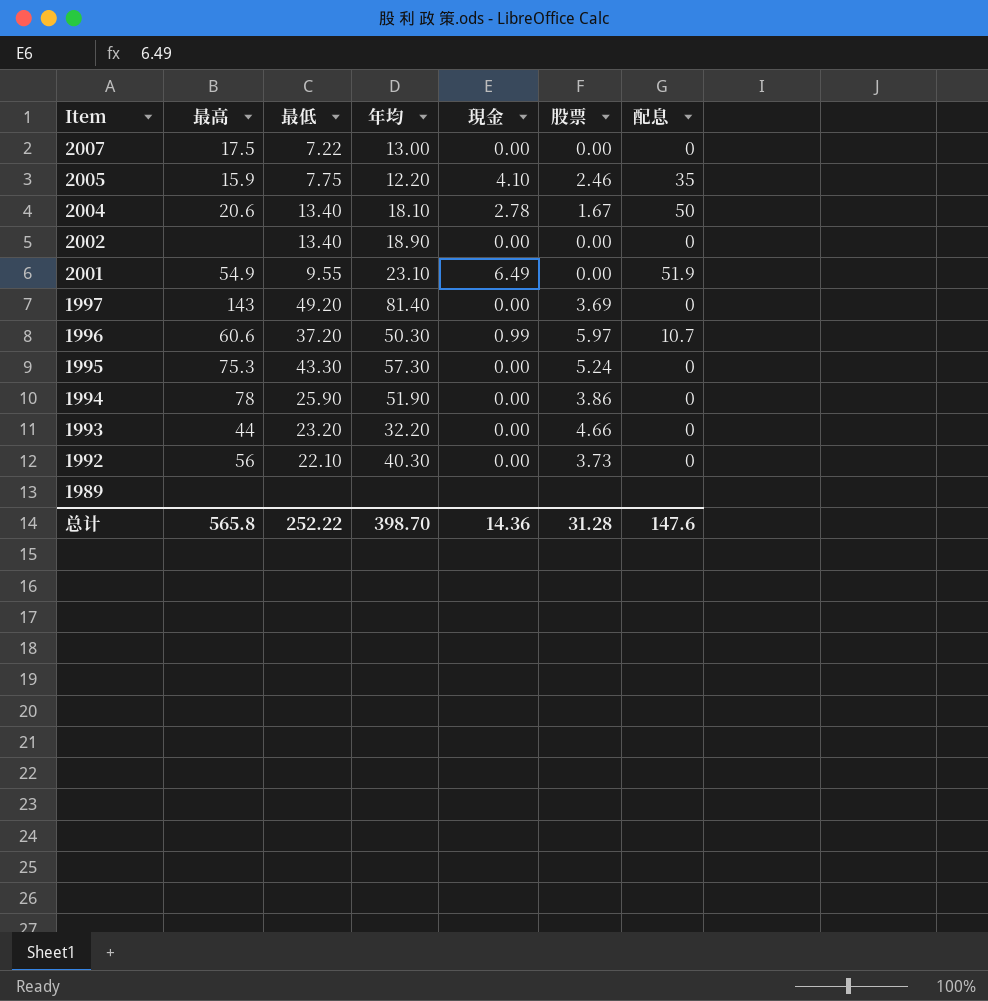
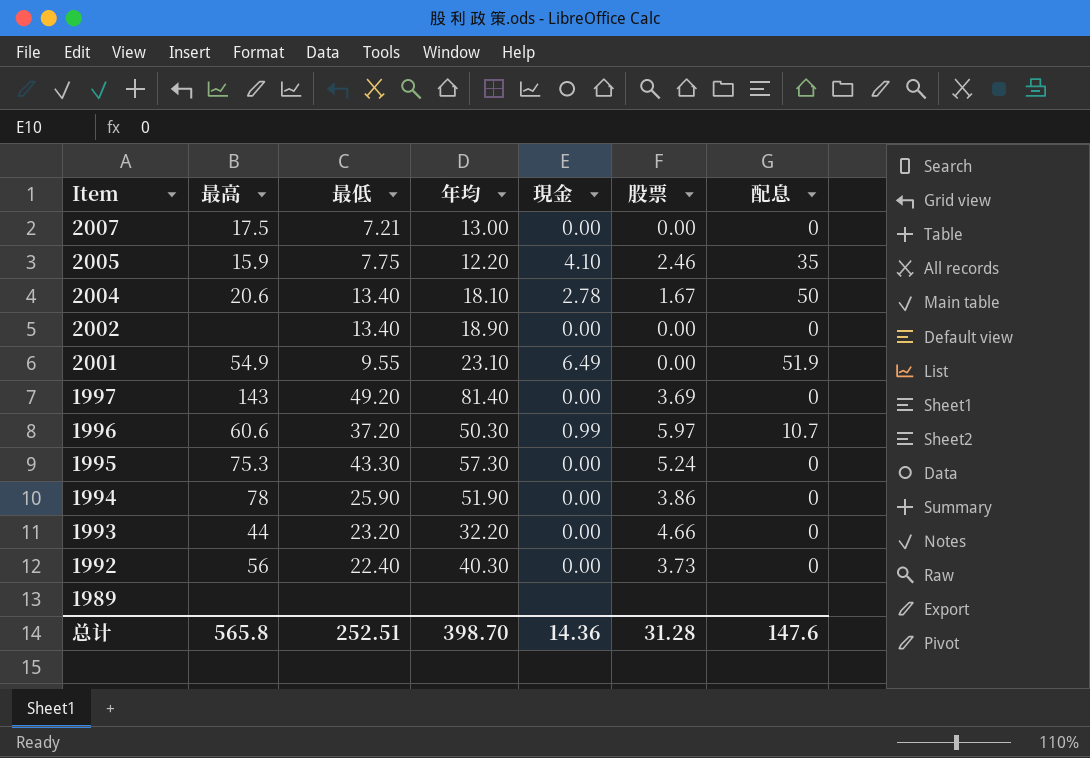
2007 | 最低: 7.22 -> 7.21
1992 | 最低: 22.10 -> 22.40
总计 | 最低: 252.22 -> 252.51

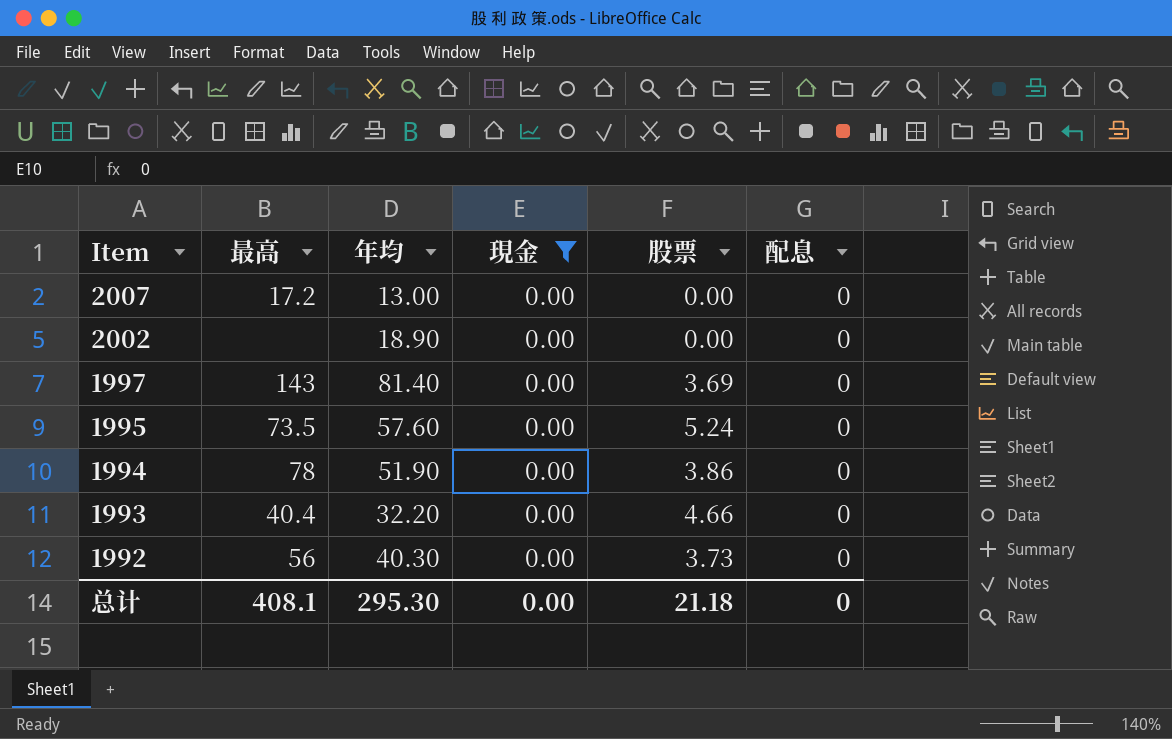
filter: none -> 現金 = 0.00
column 最低 | position: 3 -> none
2007 | 最高: 17.5 -> 17.2
1995 | 最高: 75.3 -> 73.5
1995 | 年均: 57.30 -> 57.60
1993 | 最高: 44 -> 40.4
总计 | 最高: 565.8 -> 408.1
总计 | 年均: 398.70 -> 295.30
总计 | 現金: 14.36 -> 0.00
总计 | 股票: 31.28 -> 21.18
总计 | 配息: 147.6 -> 0

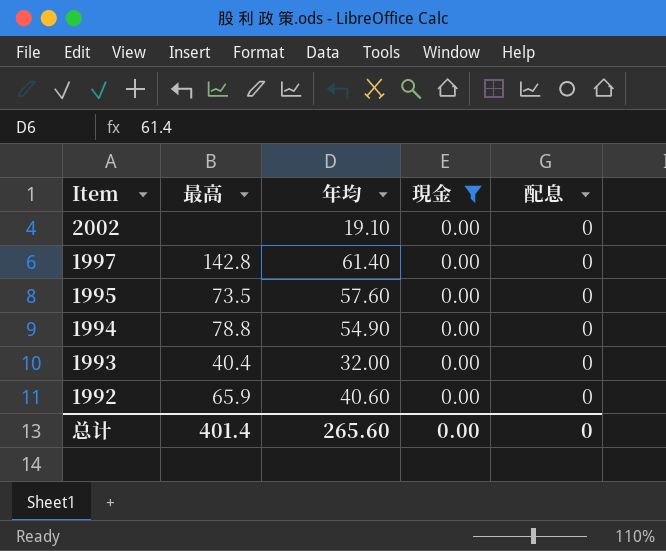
column 股票 | position: 5 -> none
row 2007: 17.2 | 13.00 | 0.00 | 0.00 | 0 -> none
2002 | 年均: 18.90 -> 19.10
1997 | 最高: 143 -> 142.8
1997 | 年均: 81.40 -> 61.40
1994 | 最高: 78 -> 78.8
1994 | 年均: 51.90 -> 54.90
1993 | 年均: 32.20 -> 32.00
1992 | 最高: 56 -> 65.9
1992 | 年均: 40.30 -> 40.60
总计 | 最高: 408.1 -> 401.4
总计 | 年均: 295.30 -> 265.60

